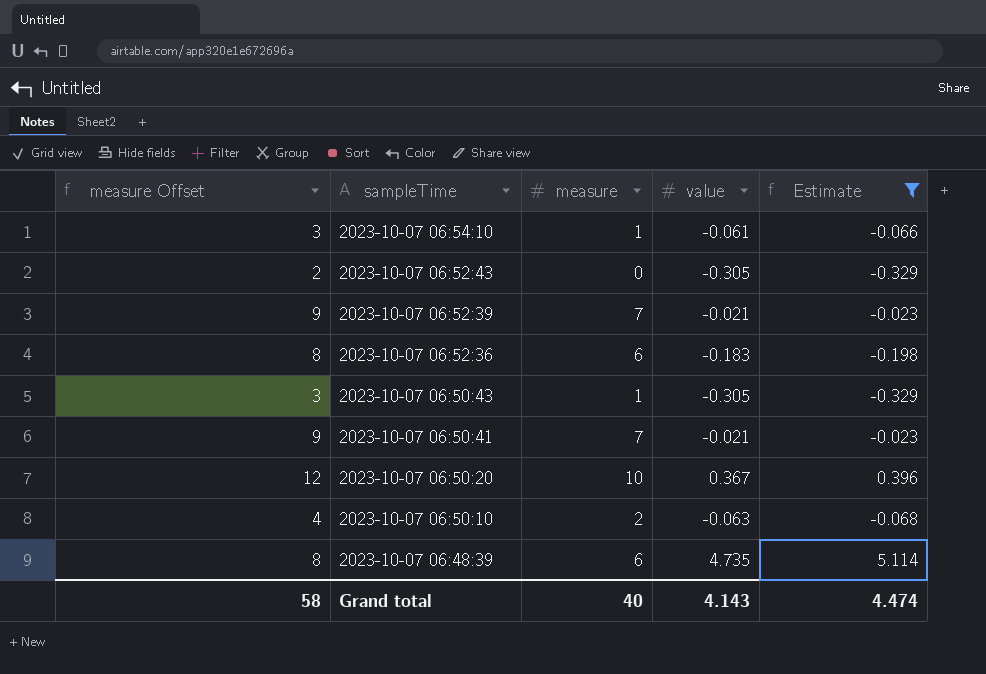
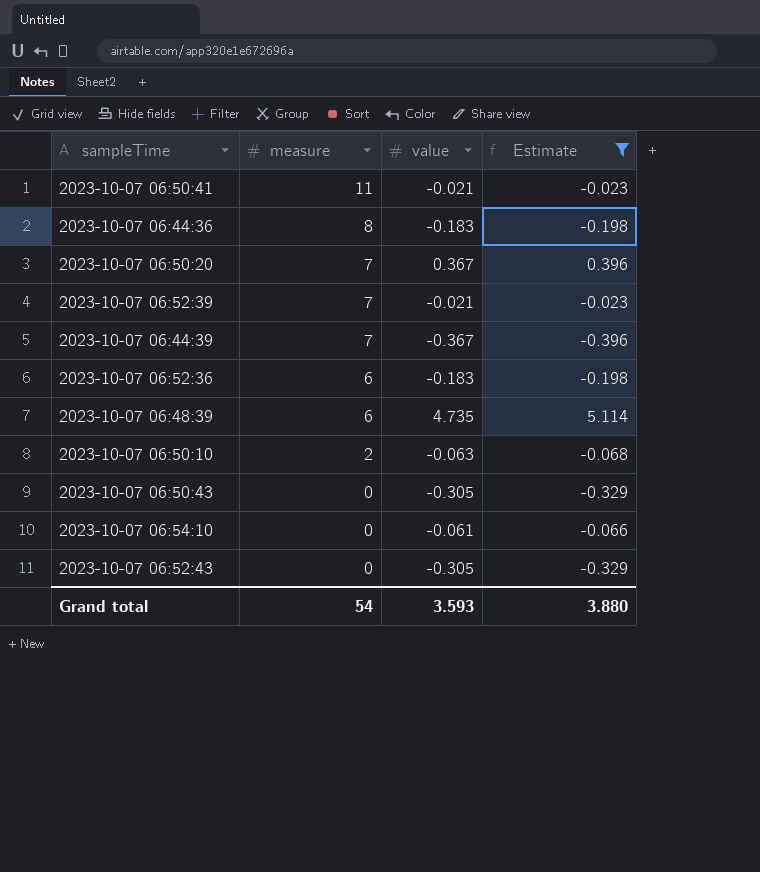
row order: sampleTime descending -> measure descending
column measure Offset | formula: [measure] + 2 -> none
2023-10-07 06:50:41 | measure: 7 -> 11
row 2023-10-07 06:44:36: none -> 8 | -0.183 | -0.198
2023-10-07 06:50:20 | measure: 10 -> 7
row 2023-10-07 06:44:39: none -> 7 | -0.367 | -0.396
2023-10-07 06:50:43 | measure: 1 -> 0
2023-10-07 06:54:10 | measure: 1 -> 0
Grand total | measure: 40 -> 54
Grand total | value: 4.143 -> 3.593
Grand total | Estimate: 4.474 -> 3.880

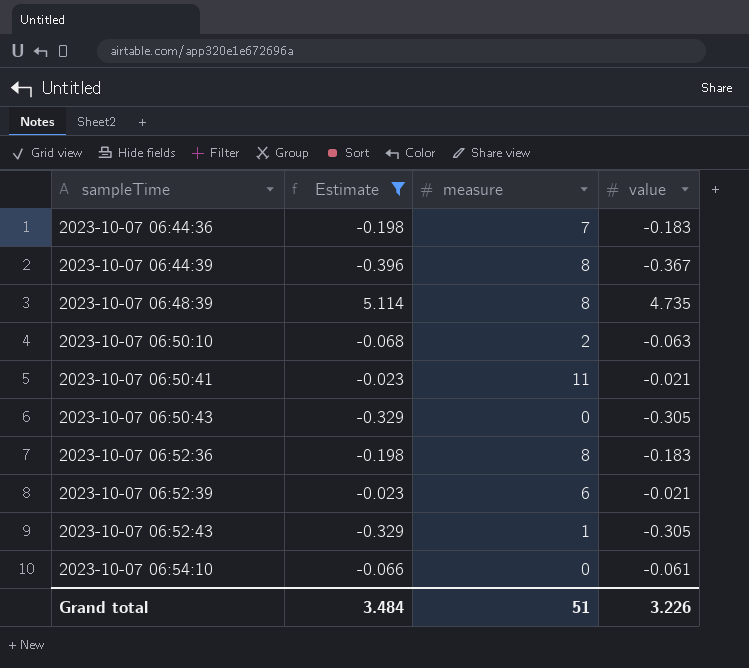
row order: measure descending -> sampleTime ascending
column Estimate | position: 4 -> 2
row 2023-10-07 06:50:20: 7 | 0.367 | 0.396 -> none
2023-10-07 06:44:36 | measure: 8 -> 7
2023-10-07 06:44:39 | measure: 7 -> 8
2023-10-07 06:48:39 | measure: 6 -> 8
2023-10-07 06:52:36 | measure: 6 -> 8
2023-10-07 06:52:39 | measure: 7 -> 6
2023-10-07 06:52:43 | measure: 0 -> 1
Grand total | Estimate: 3.880 -> 3.484
Grand total | measure: 54 -> 51
Grand total | value: 3.593 -> 3.226

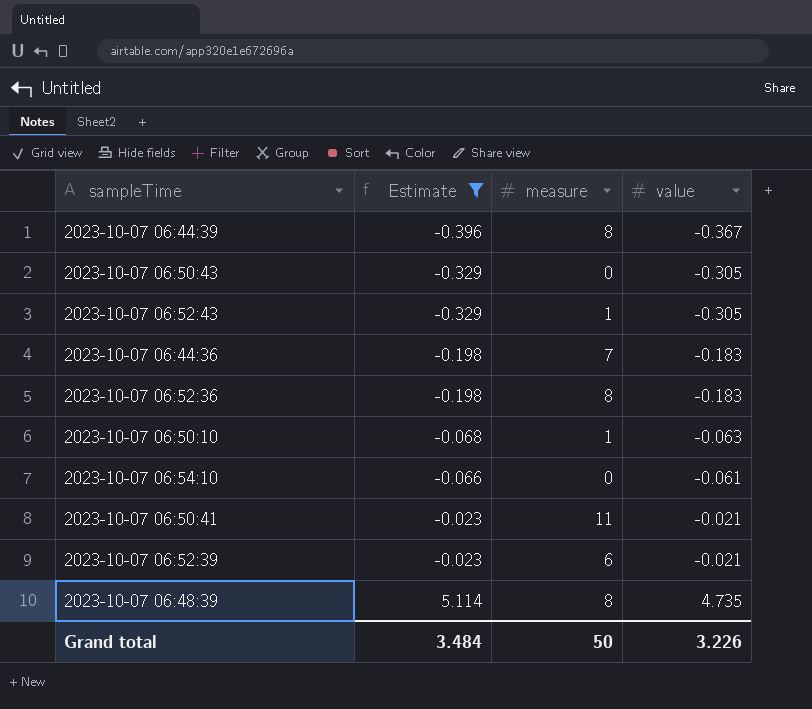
row order: sampleTime ascending -> Estimate ascending
2023-10-07 06:50:10 | measure: 2 -> 1
Grand total | measure: 51 -> 50

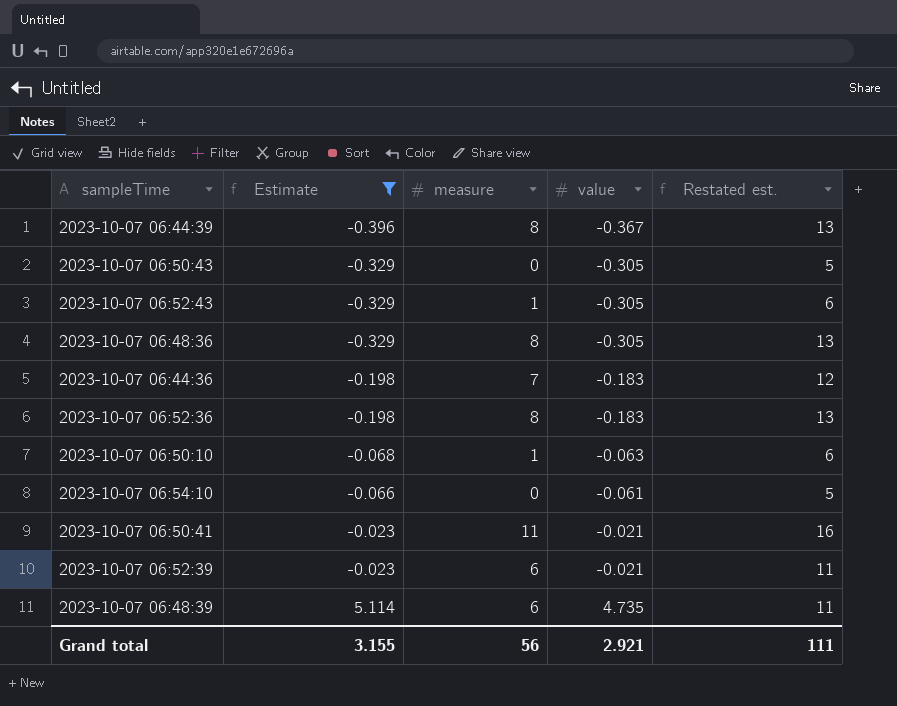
column Restated est. | formula: none -> [measure] + 5
row 2023-10-07 06:48:36: none -> -0.329 | 8 | -0.305 | 13
2023-10-07 06:48:39 | measure: 8 -> 6
Grand total | Estimate: 3.484 -> 3.155
Grand total | measure: 50 -> 56
Grand total | value: 3.226 -> 2.921

